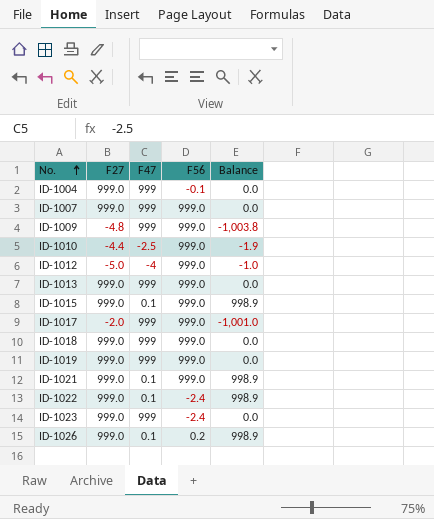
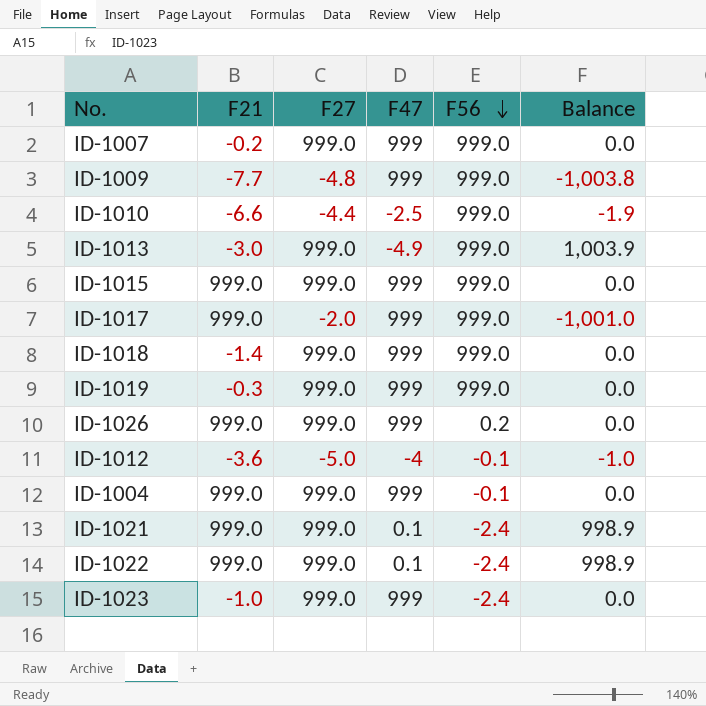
row order: No. ascending -> F56 descending
column F21 | position: none -> 2
ID-1013 | F47: 999 -> -4.9
ID-1013 | Balance: 0.0 -> 1,003.9
ID-1015 | F47: 0.1 -> 999
ID-1015 | Balance: 998.9 -> 0.0
ID-1026 | F47: 0.1 -> 999
ID-1026 | Balance: 998.9 -> 0.0
ID-1012 | F56: 999.0 -> -0.1
ID-1021 | F56: 999.0 -> -2.4

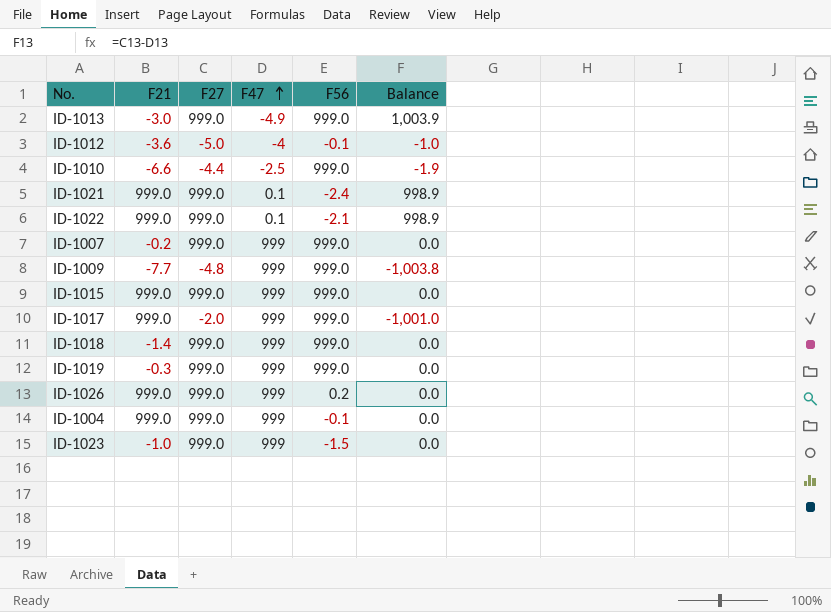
row order: F56 descending -> F47 ascending
ID-1022 | F56: -2.4 -> -2.1
ID-1023 | F56: -2.4 -> -1.5

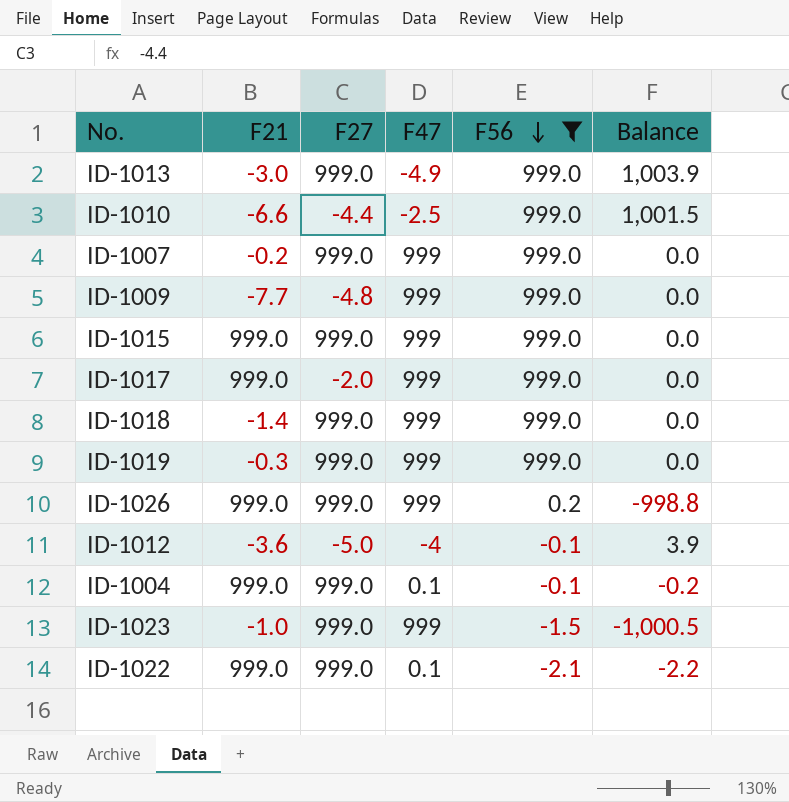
filter: none -> F56 != -2.4
row order: F47 ascending -> F56 descending
column Balance | formula: [F27] - [F47] -> [F56] - [F47]
ID-1004 | F47: 999 -> 0.1

